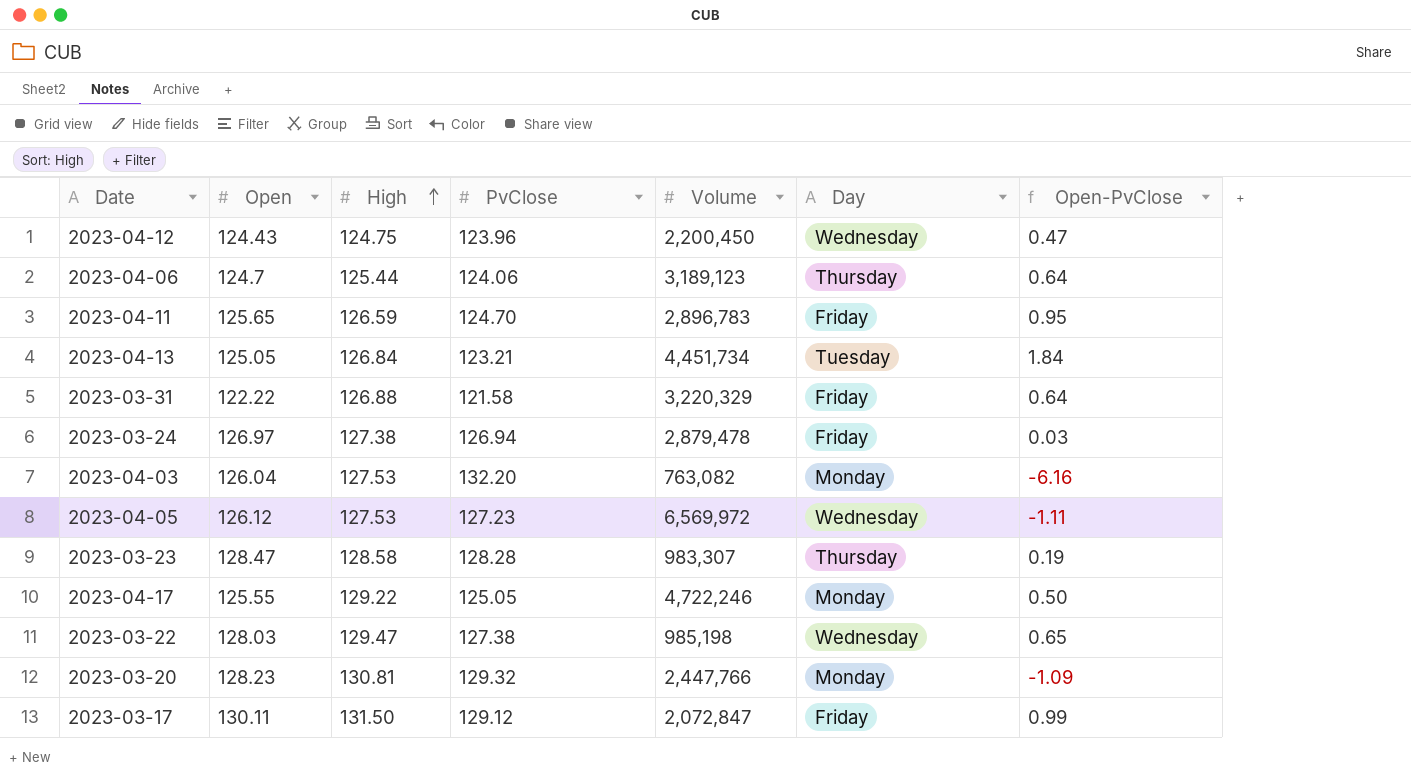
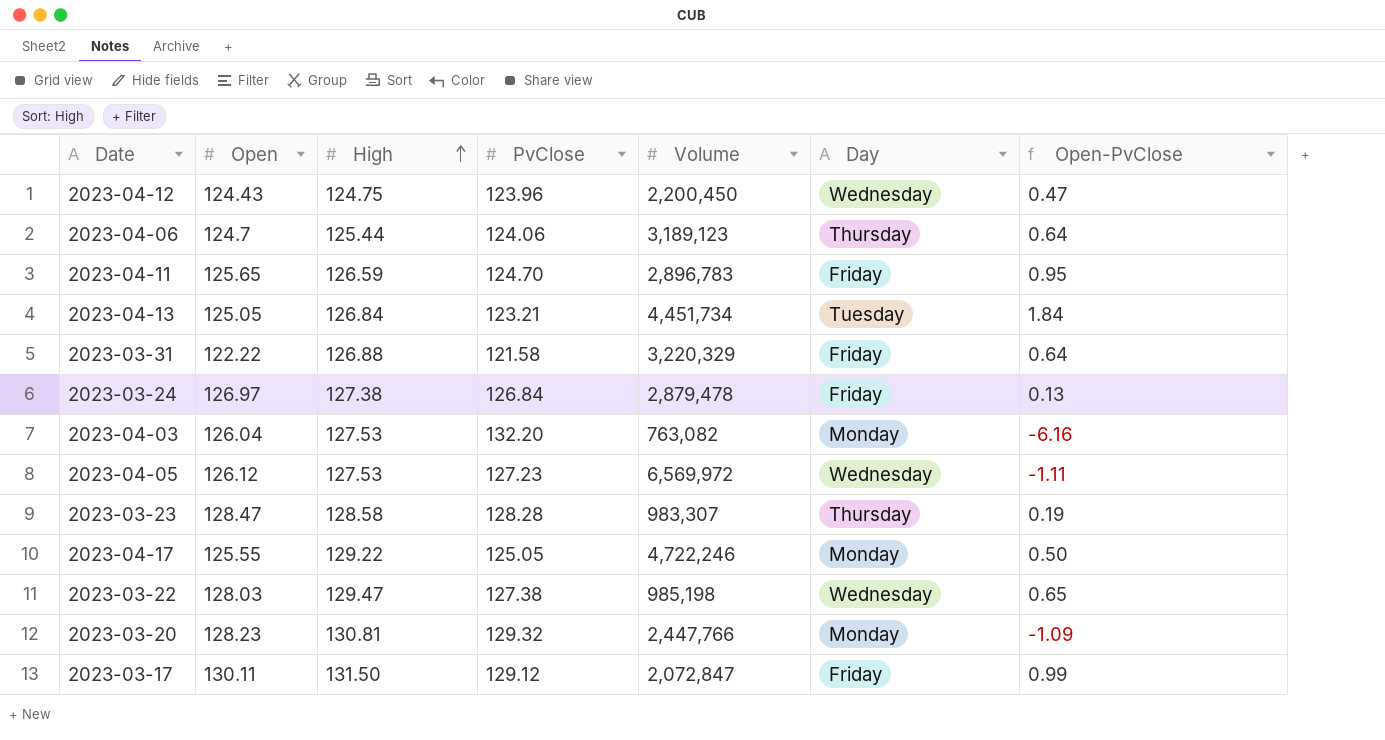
2023-03-24 | PvClose: 126.94 -> 126.84
2023-03-24 | Open-PvClose: 0.03 -> 0.13

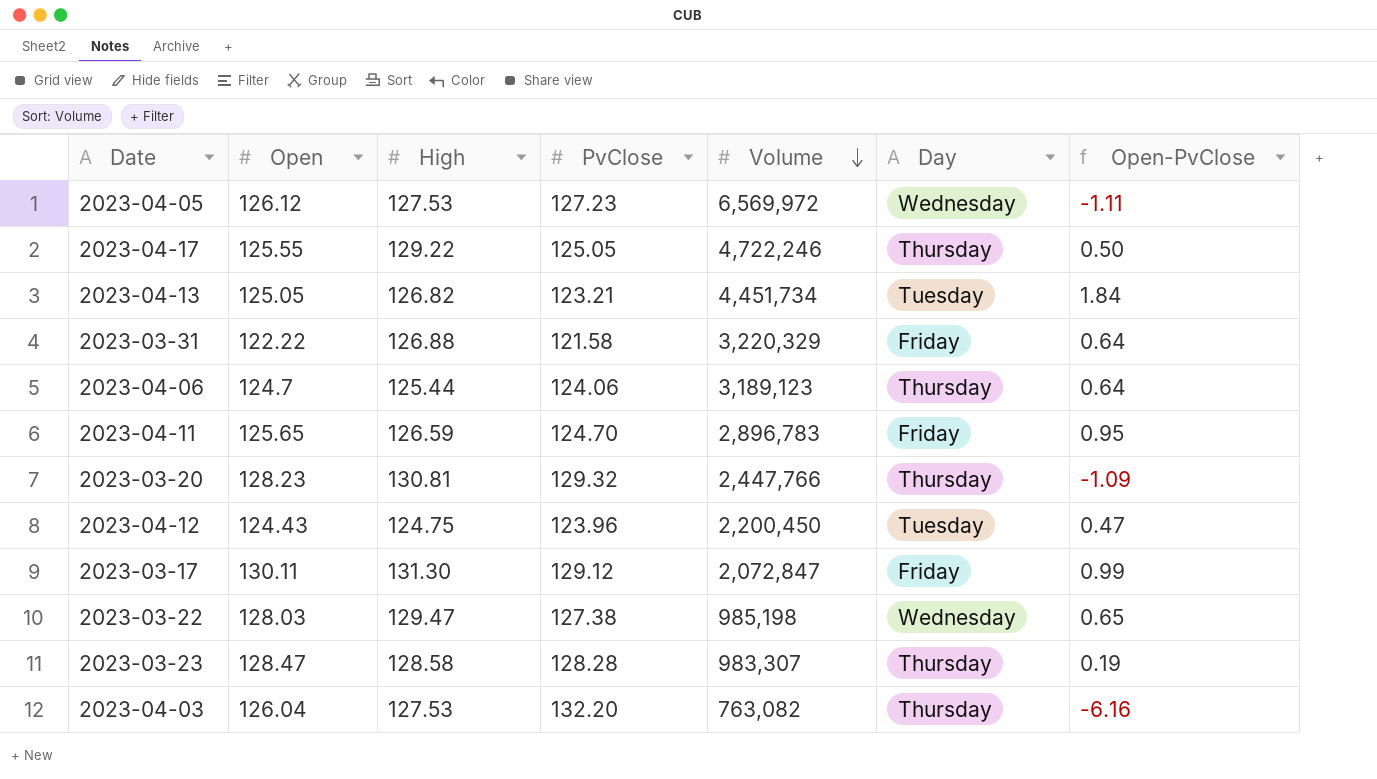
row order: High ascending -> Volume descending
row 2023-03-24: 126.97 | 127.38 | 126.84 | 2,879,478 | Friday | 0.13 -> none
2023-04-17 | Day: Monday -> Thursday
2023-04-13 | High: 126.84 -> 126.82
2023-03-20 | Day: Monday -> Thursday
2023-04-12 | Day: Wednesday -> Tuesday
2023-03-17 | High: 131.50 -> 131.30
2023-04-03 | Day: Monday -> Thursday

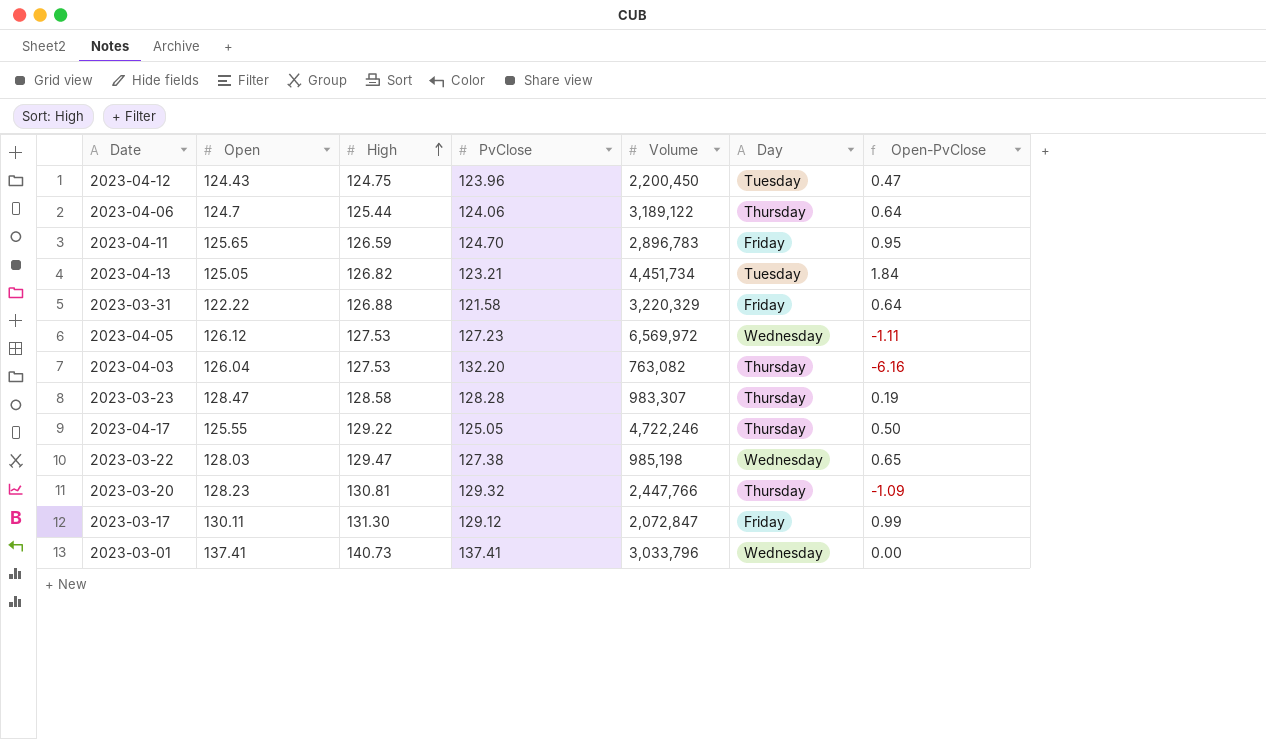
row order: Volume descending -> High ascending
2023-04-06 | Volume: 3,189,123 -> 3,189,122
row 2023-03-01: none -> 137.41 | 140.73 | 137.41 | 3,033,796 | Wednesday | 0.00

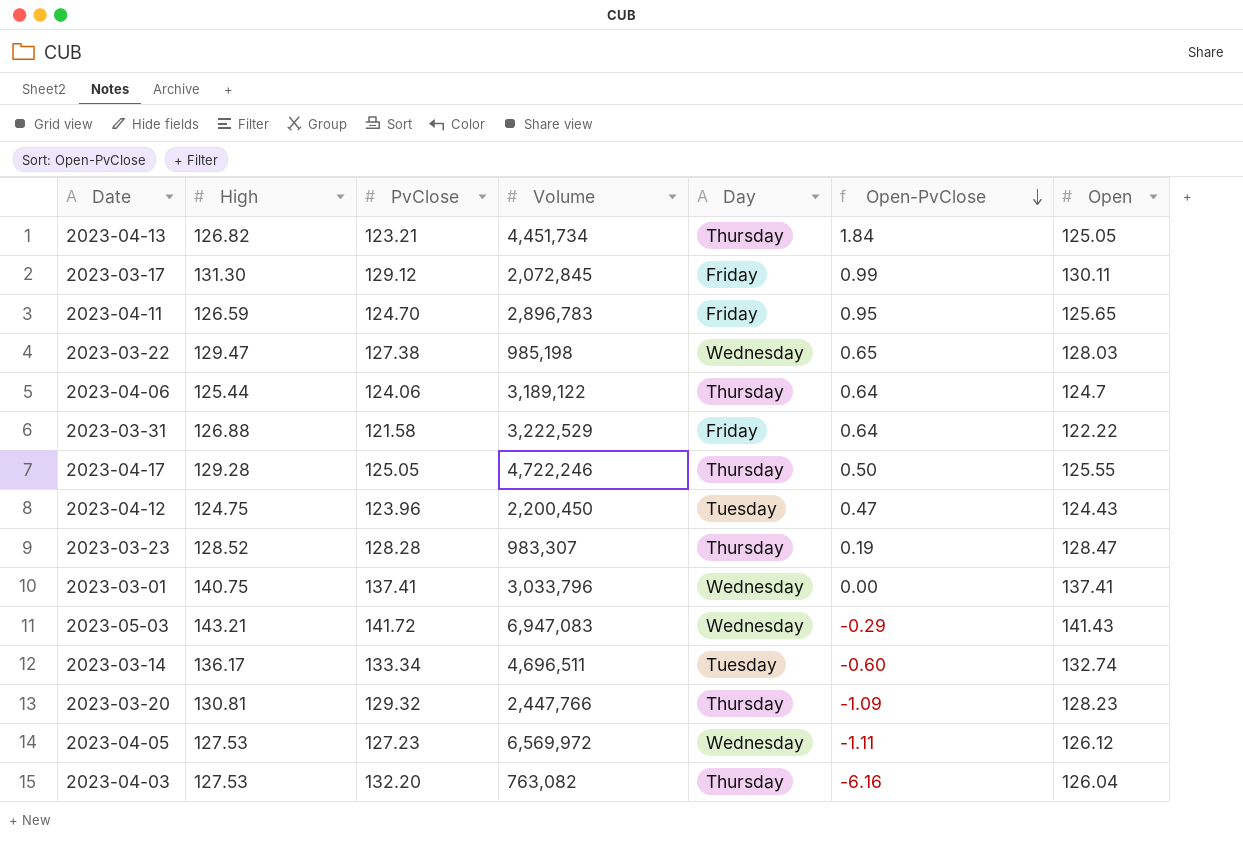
row order: High ascending -> Open-PvClose descending
column Open | position: 2 -> 7
2023-04-13 | Day: Tuesday -> Thursday
2023-03-17 | Volume: 2,072,847 -> 2,072,845
2023-03-31 | Volume: 3,220,329 -> 3,222,529
2023-04-17 | High: 129.22 -> 129.28
2023-03-23 | High: 128.58 -> 128.52
2023-03-01 | High: 140.73 -> 140.75
row 2023-05-03: none -> 143.21 | 141.72 | 6,947,083 | Wednesday | -0.29 | 141.43
row 2023-03-14: none -> 136.17 | 133.34 | 4,696,511 | Tuesday | -0.60 | 132.74

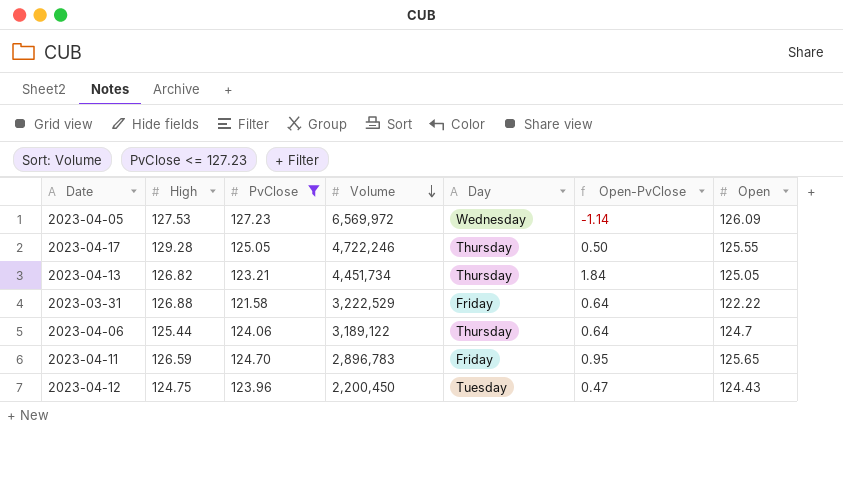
filter: none -> PvClose <= 127.23
row order: Open-PvClose descending -> Volume descending
2023-04-05 | Open-PvClose: -1.11 -> -1.14
2023-04-05 | Open: 126.12 -> 126.09

